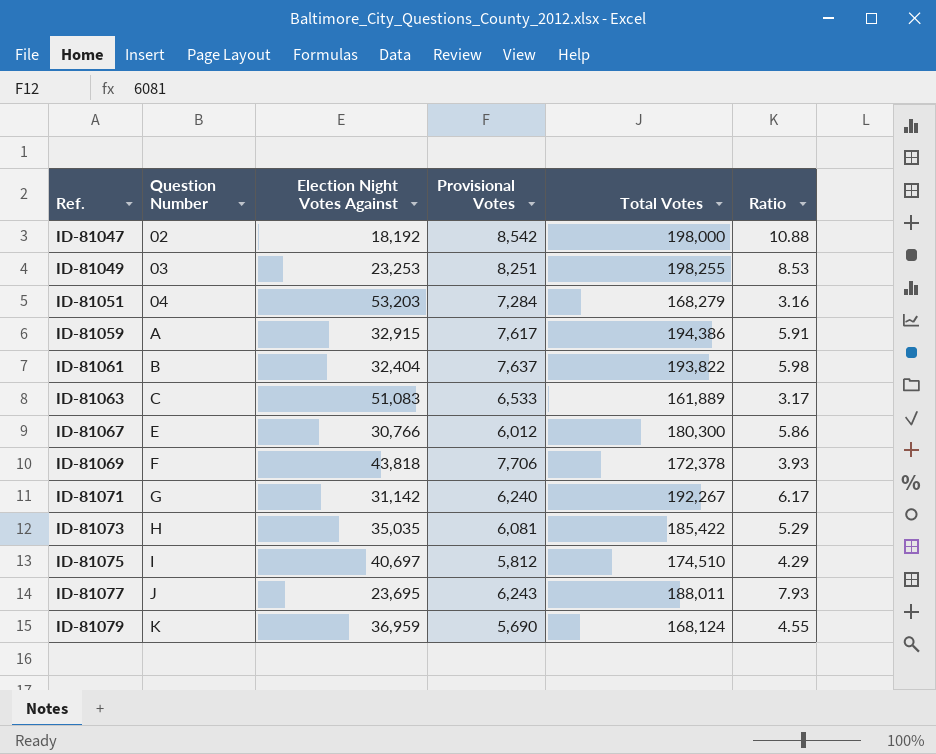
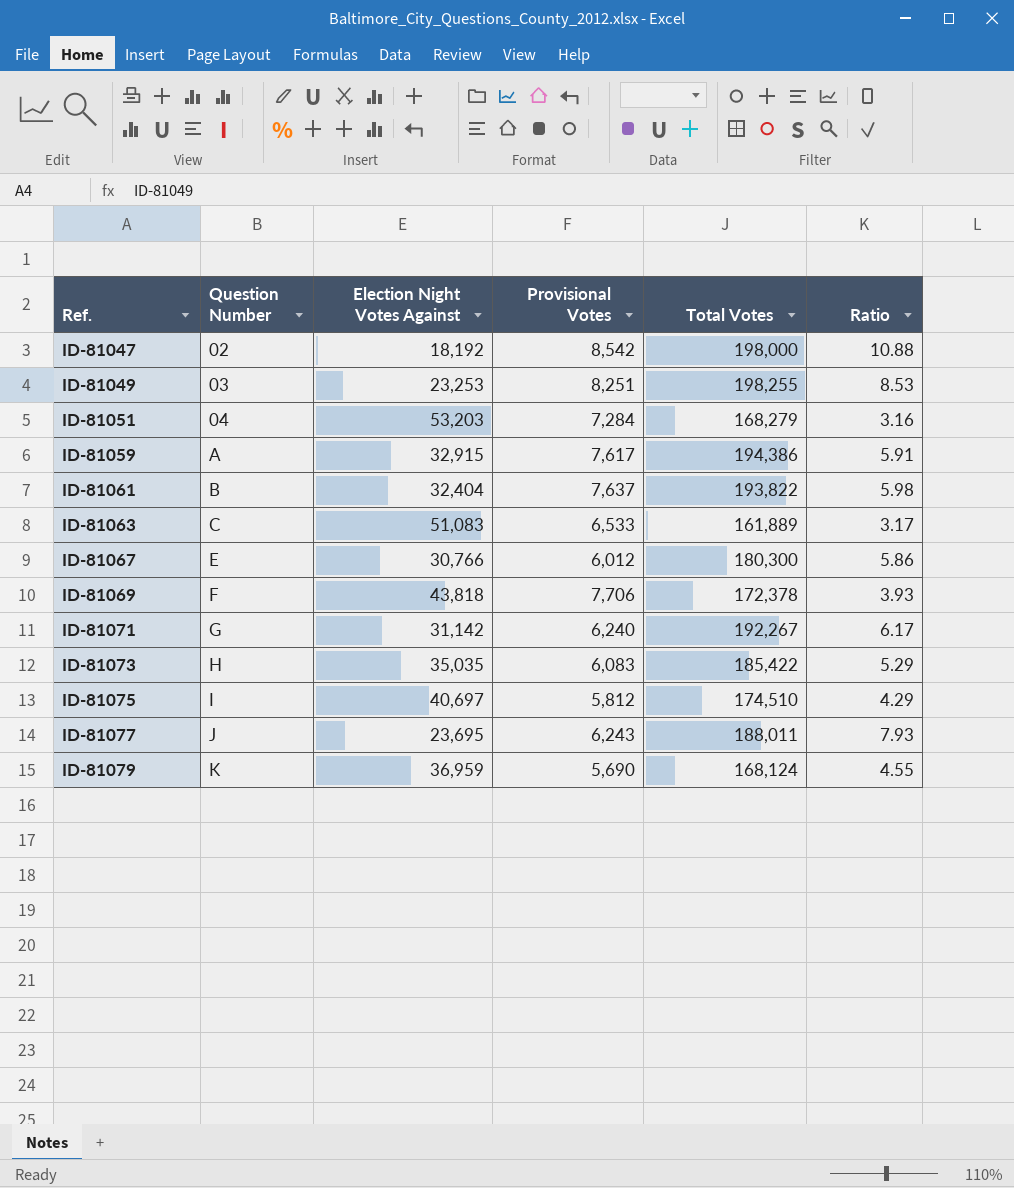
ID-81073 | Provisional Votes: 6,081 -> 6,083

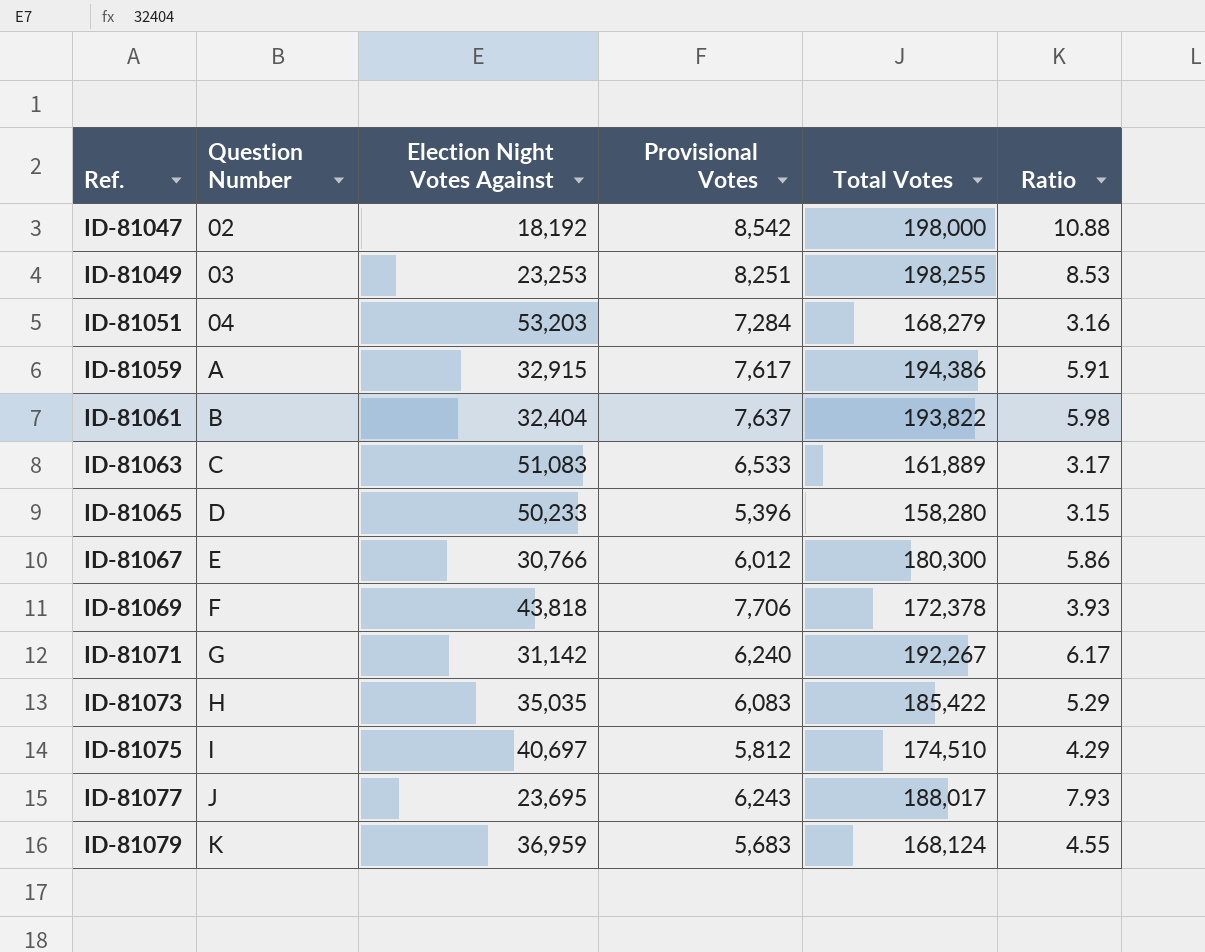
row ID-81065: none -> D | 50,233 | 5,396 | 158,280 | 3.15
ID-81077 | Total Votes: 188,011 -> 188,017
ID-81079 | Provisional Votes: 5,690 -> 5,683

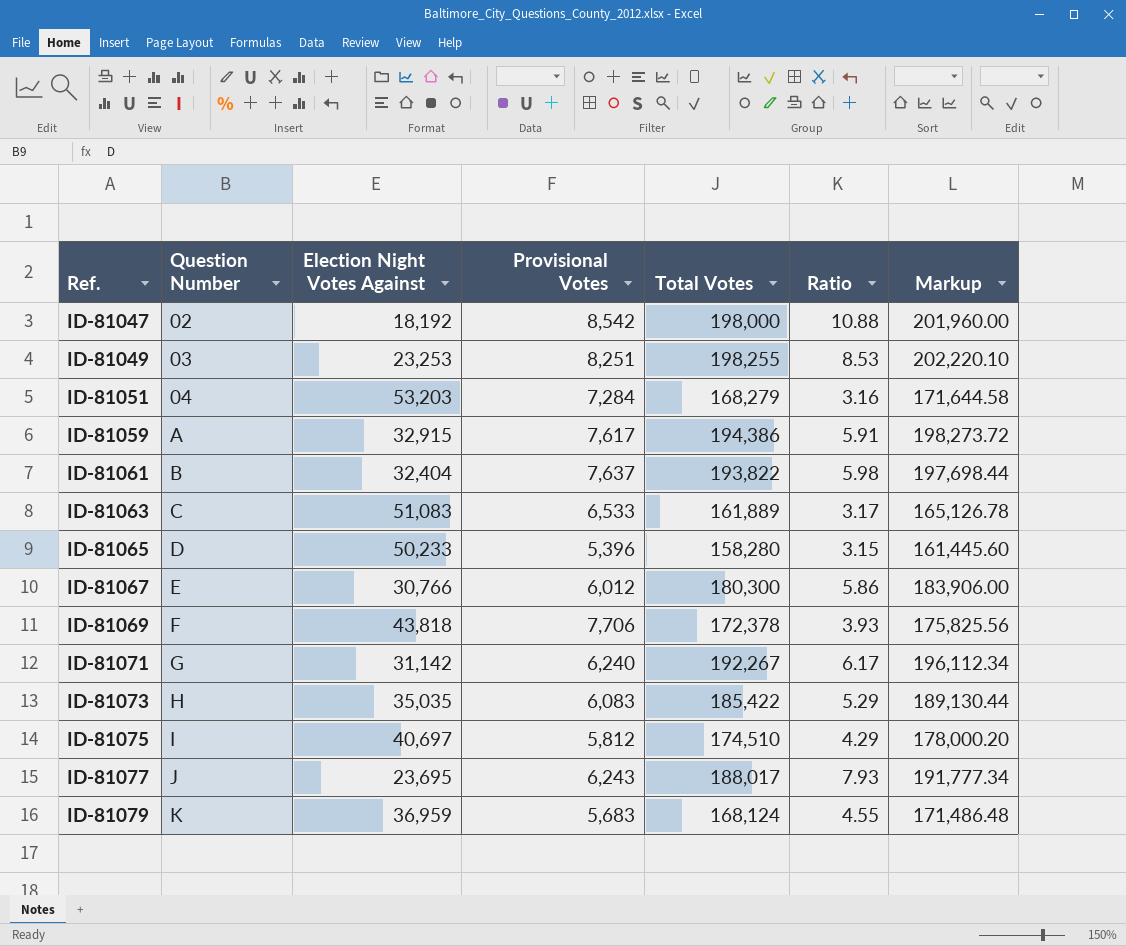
column Markup | formula: none -> [Total Votes] * 1.02

